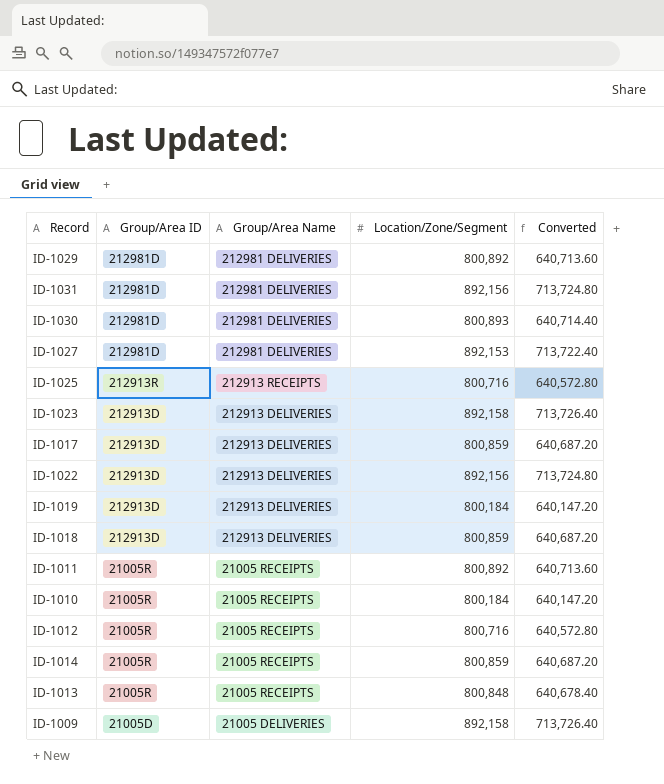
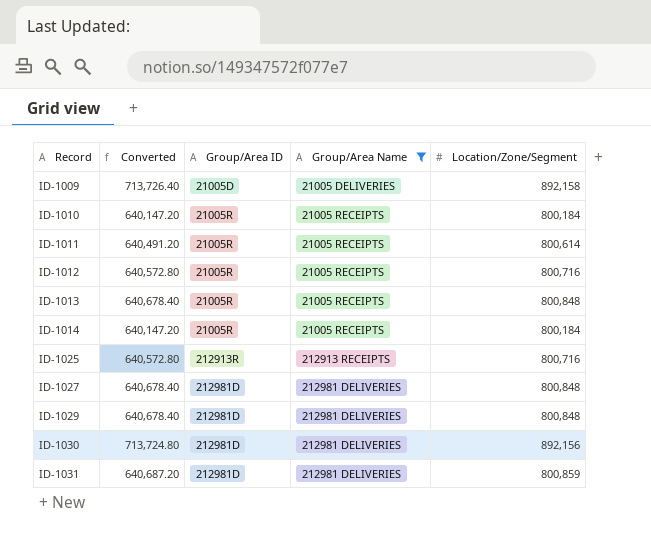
filter: none -> Group/Area Name != 212913 DELIVERIES
row order: Group/Area ID descending -> Record ascending
column Converted | position: 5 -> 2
ID-1011 | Converted: 640,713.60 -> 640,491.20
ID-1011 | Location/Zone/Segment: 800,892 -> 800,614
ID-1014 | Converted: 640,687.20 -> 640,147.20
ID-1014 | Location/Zone/Segment: 800,859 -> 800,184
ID-1027 | Converted: 713,722.40 -> 640,678.40
ID-1027 | Location/Zone/Segment: 892,153 -> 800,848
ID-1029 | Converted: 640,713.60 -> 640,678.40
ID-1029 | Location/Zone/Segment: 800,892 -> 800,848
ID-1030 | Converted: 640,714.40 -> 713,724.80
ID-1030 | Location/Zone/Segment: 800,893 -> 892,156
ID-1031 | Converted: 713,724.80 -> 640,687.20
ID-1031 | Location/Zone/Segment: 892,156 -> 800,859

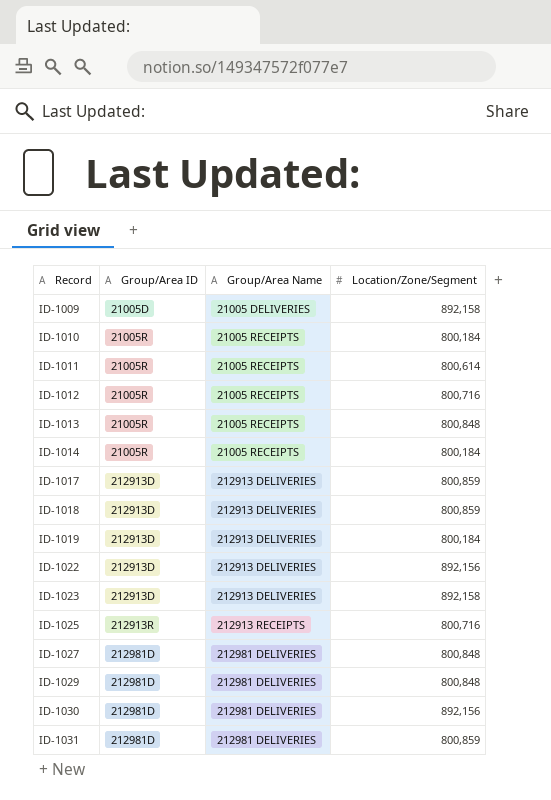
filter: Group/Area Name != 212913 DELIVERIES -> none
column Converted | formula: [Location/Zone/Segment] * 0.8 -> none

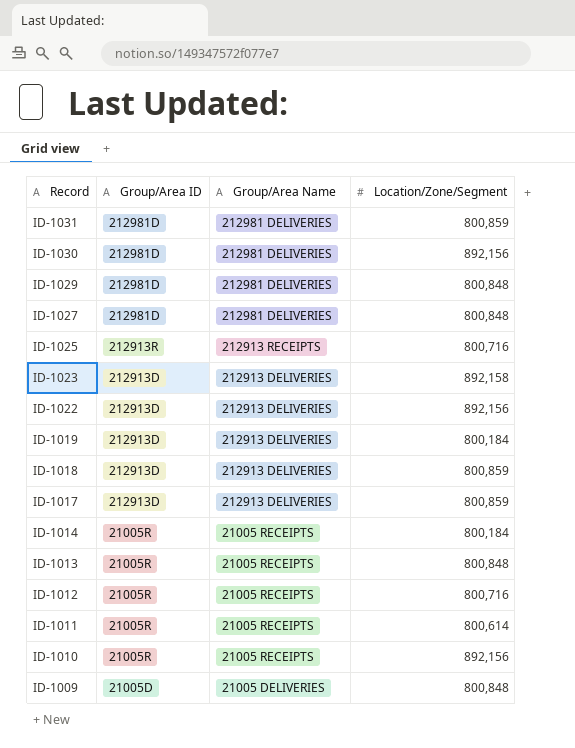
row order: Record ascending -> Record descending
ID-1010 | Location/Zone/Segment: 800,184 -> 892,156
ID-1009 | Location/Zone/Segment: 892,158 -> 800,848

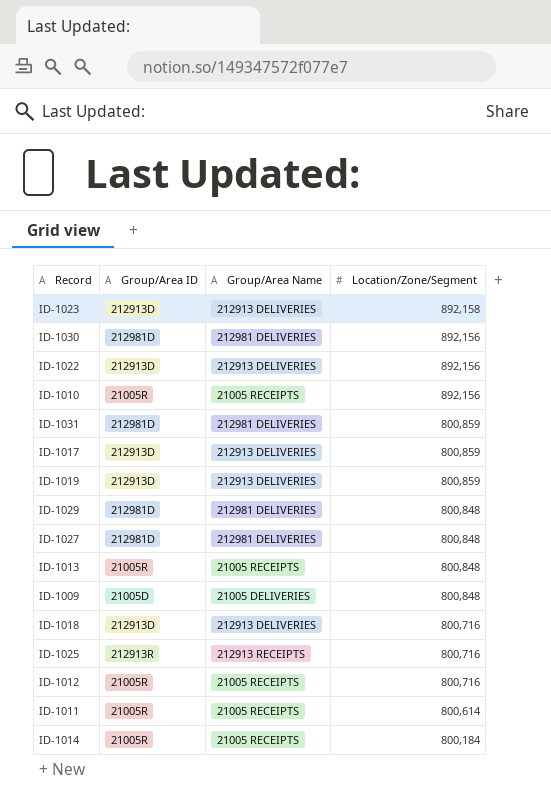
row order: Record descending -> Location/Zone/Segment descending
ID-1019 | Location/Zone/Segment: 800,184 -> 800,859
ID-1018 | Location/Zone/Segment: 800,859 -> 800,716

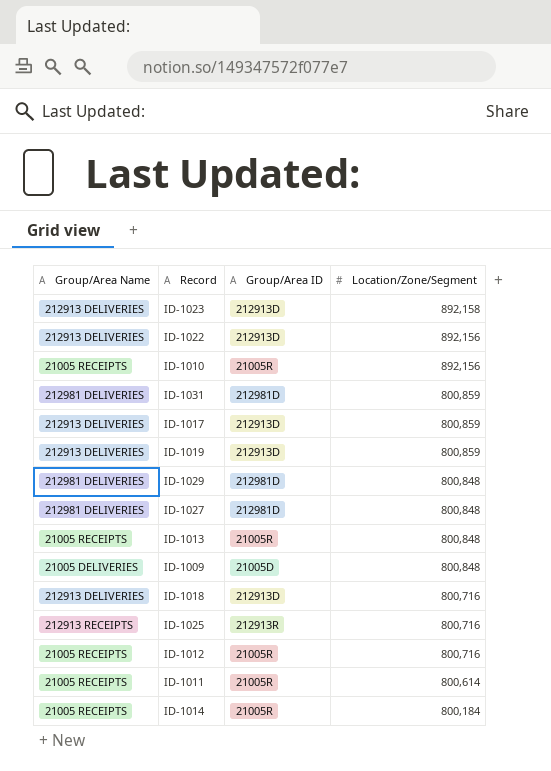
column Group/Area Name | position: 3 -> 1
row ID-1030: 212981D | 212981 DELIVERIES | 892,156 -> none

